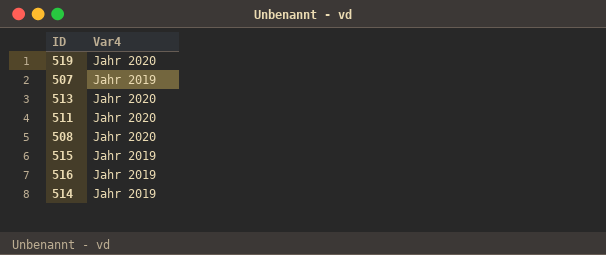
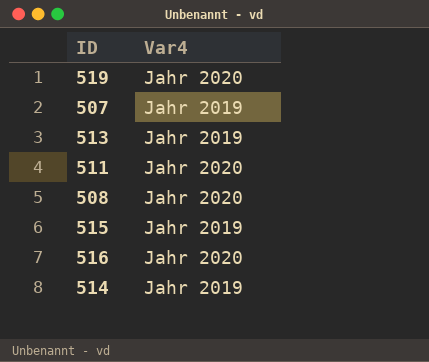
513 | Var4: Jahr 2020 -> Jahr 2019
516 | Var4: Jahr 2019 -> Jahr 2020

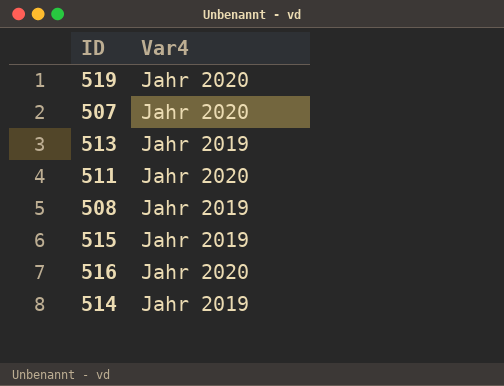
507 | Var4: Jahr 2019 -> Jahr 2020
508 | Var4: Jahr 2020 -> Jahr 2019

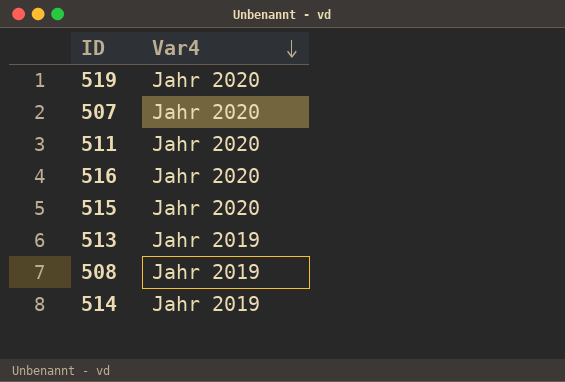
row order: none -> Var4 descending
515 | Var4: Jahr 2019 -> Jahr 2020

